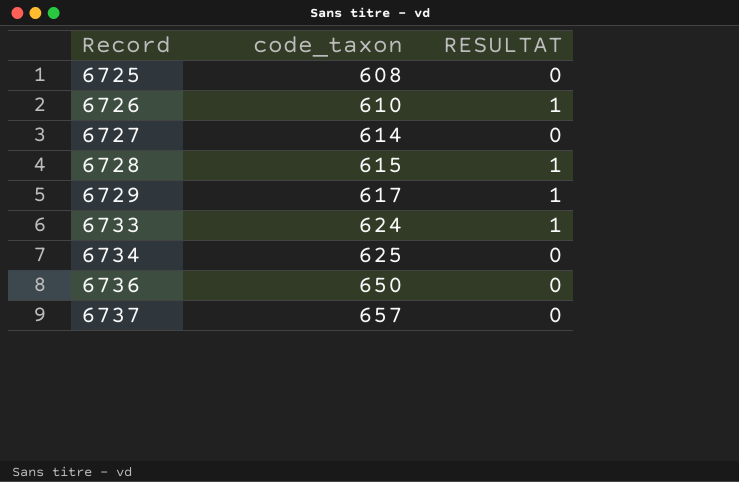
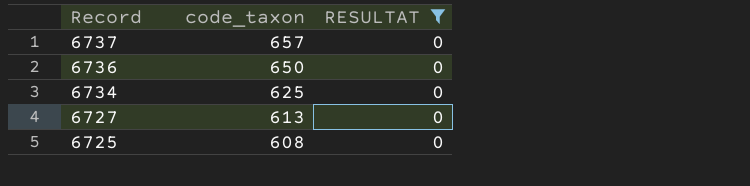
filter: none -> RESULTAT = 0
row order: Record ascending -> Record descending
6727 | code_taxon: 614 -> 613

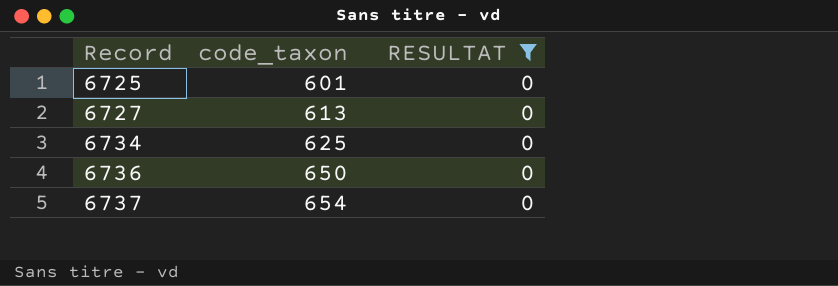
row order: Record descending -> Record ascending
6725 | code_taxon: 608 -> 601
6737 | code_taxon: 657 -> 654

